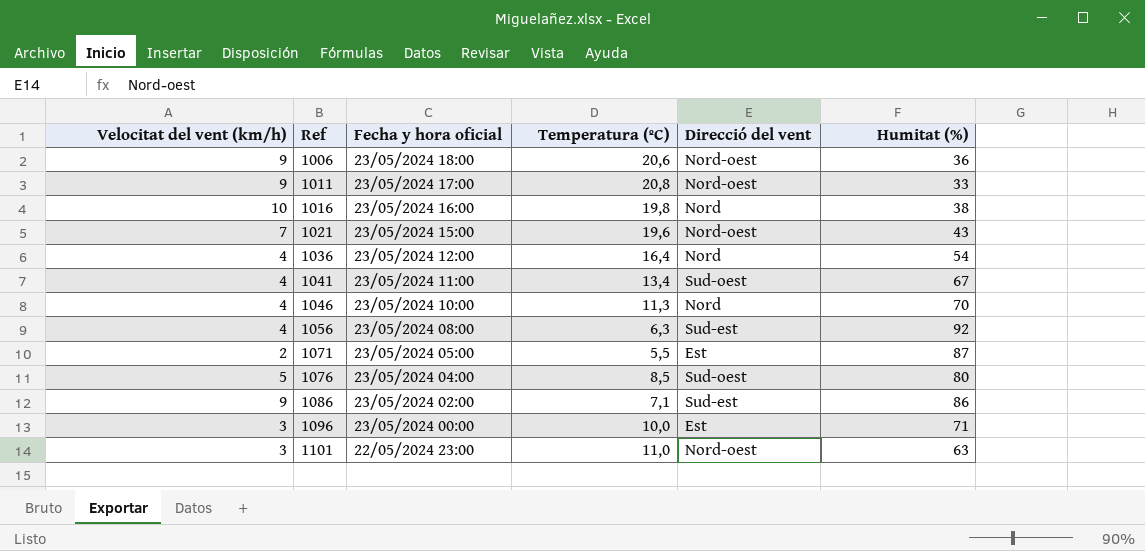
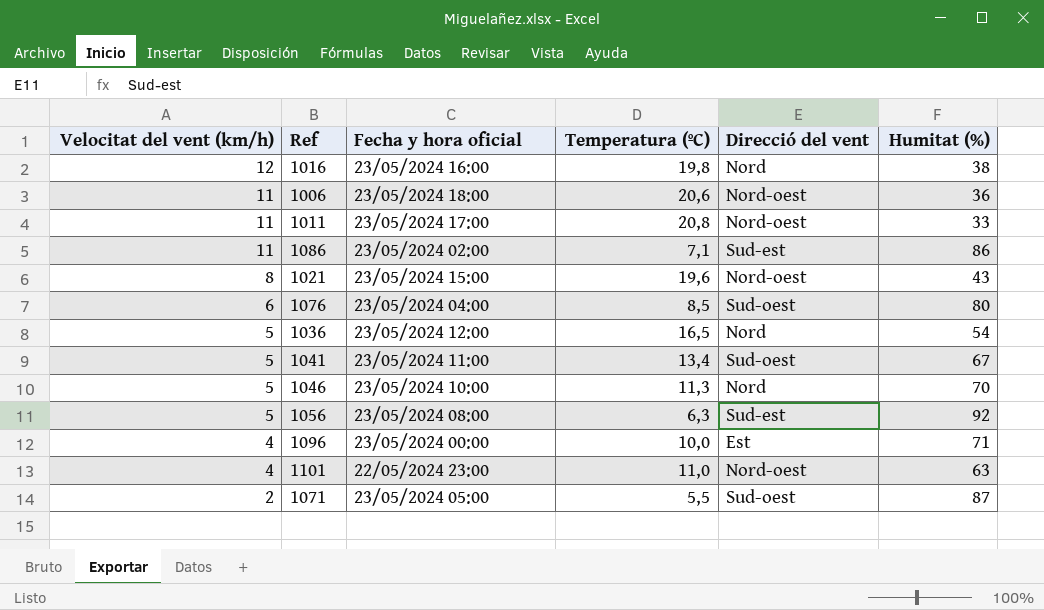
row order: Ref ascending -> Velocitat del vent (km/h) descending
1016 | Velocitat del vent (km/h): 10 -> 12
1006 | Velocitat del vent (km/h): 9 -> 11
1011 | Velocitat del vent (km/h): 9 -> 11
1086 | Velocitat del vent (km/h): 9 -> 11
1021 | Velocitat del vent (km/h): 7 -> 8
1076 | Velocitat del vent (km/h): 5 -> 6
1036 | Velocitat del vent (km/h): 4 -> 5
1036 | Temperatura (ºC): 16,4 -> 16,5
1041 | Velocitat del vent (km/h): 4 -> 5
1046 | Velocitat del vent (km/h): 4 -> 5
1056 | Velocitat del vent (km/h): 4 -> 5
1096 | Velocitat del vent (km/h): 3 -> 4
1101 | Velocitat del vent (km/h): 3 -> 4
1071 | Direcció del vent: Est -> Sud-oest

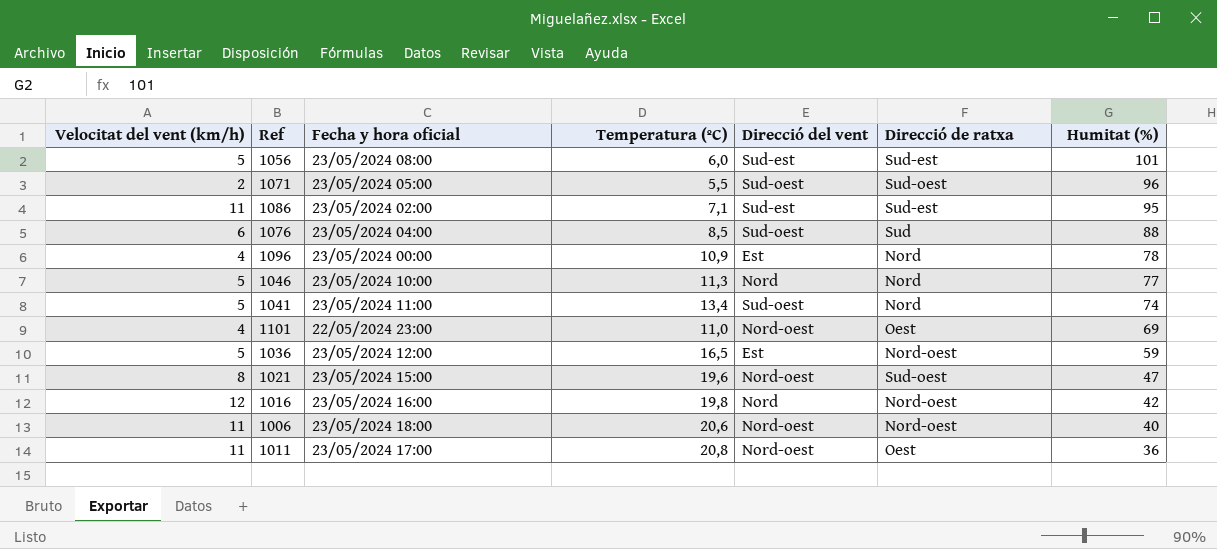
row order: Velocitat del vent (km/h) descending -> Humitat (%) descending
column Direcció de ratxa | position: none -> 6
1056 | Temperatura (ºC): 6,3 -> 6,0
1056 | Humitat (%): 92 -> 101
1071 | Humitat (%): 87 -> 96
1086 | Humitat (%): 86 -> 95
1076 | Humitat (%): 80 -> 88
1096 | Temperatura (ºC): 10,0 -> 10,9
1096 | Humitat (%): 71 -> 78
1046 | Humitat (%): 70 -> 77
1041 | Humitat (%): 67 -> 74
1101 | Humitat (%): 63 -> 69
1036 | Direcció del vent: Nord -> Est
1036 | Humitat (%): 54 -> 59
1021 | Humitat (%): 43 -> 47
1016 | Humitat (%): 38 -> 42
1006 | Humitat (%): 36 -> 40
1011 | Humitat (%): 33 -> 36

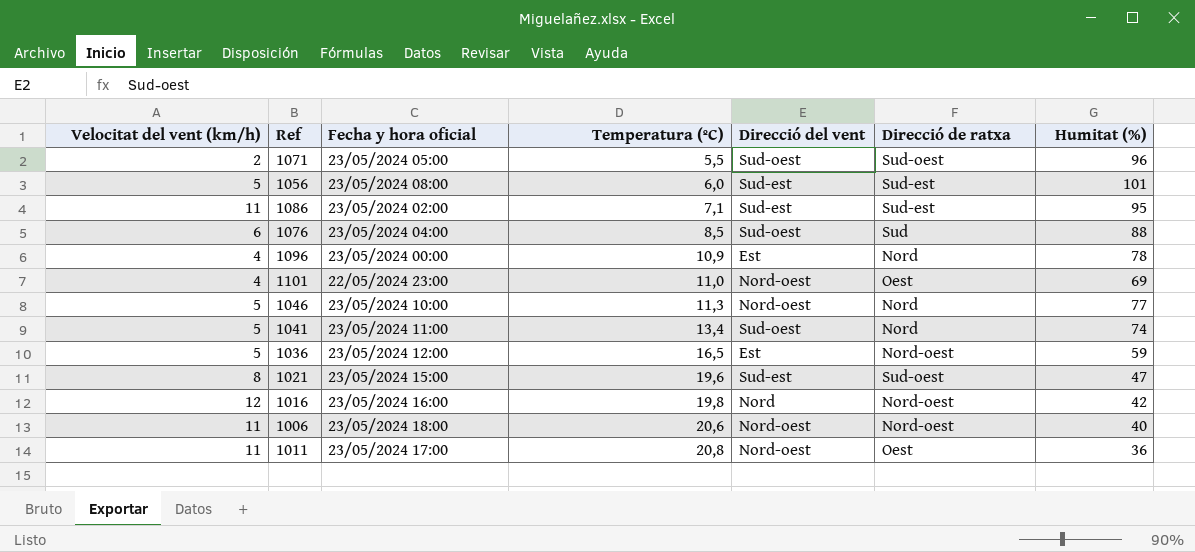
row order: Humitat (%) descending -> Temperatura (ºC) ascending
1046 | Direcció del vent: Nord -> Nord-oest
1021 | Direcció del vent: Nord-oest -> Sud-est

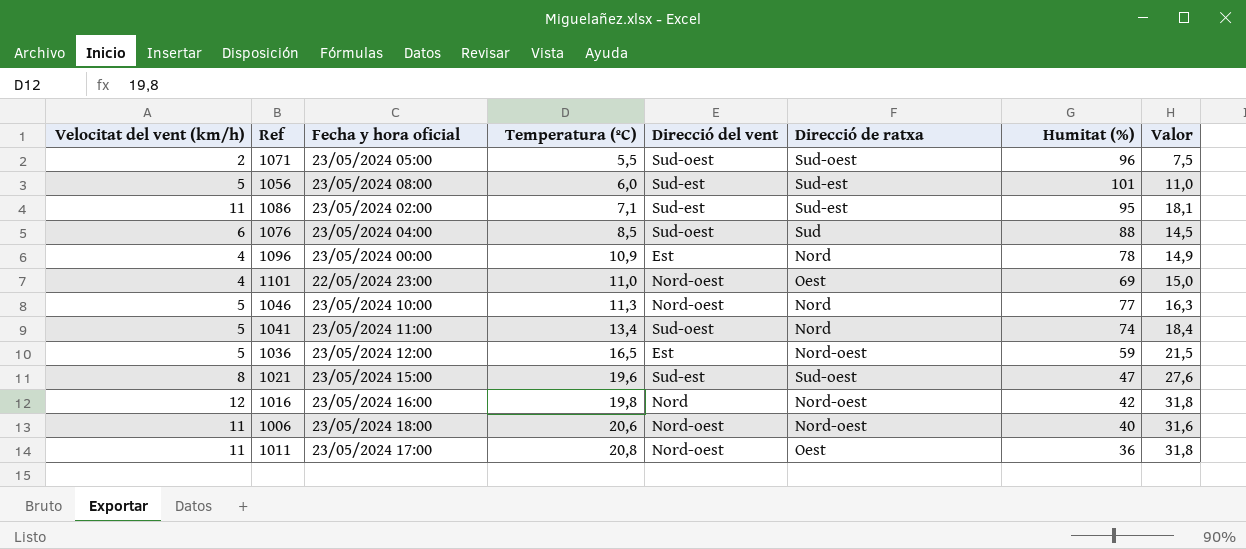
column Valor | formula: none -> [Velocitat del vent (km/h)] + [Temperatura (ºC)]

